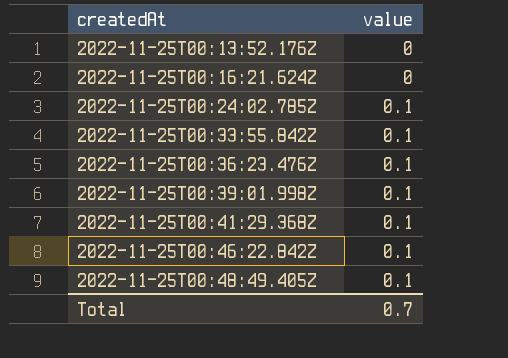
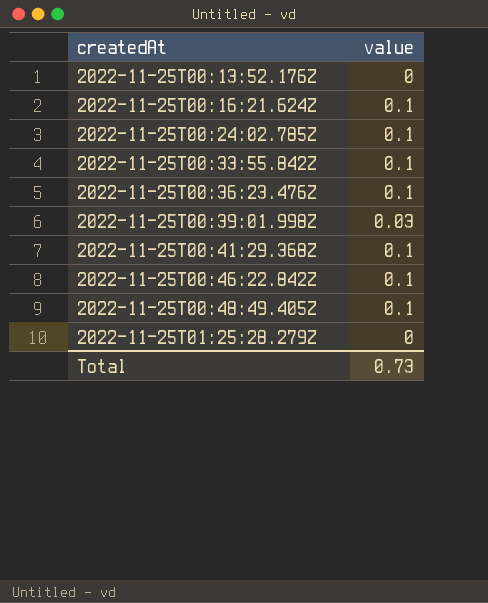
2022-11-25T00:16:21.624Z | value: 0 -> 0.1
2022-11-25T00:39:01.998Z | value: 0.1 -> 0.03
row 2022-11-25T01:25:28.279Z: none -> 0
Total | value: 0.7 -> 0.73

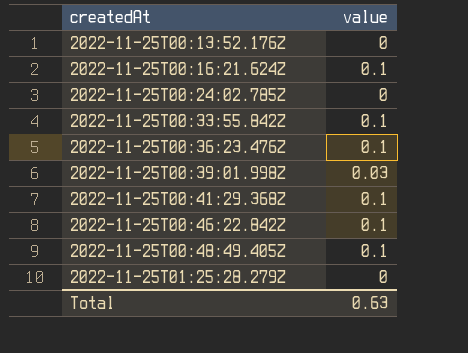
2022-11-25T00:24:02.785Z | value: 0.1 -> 0
Total | value: 0.73 -> 0.63

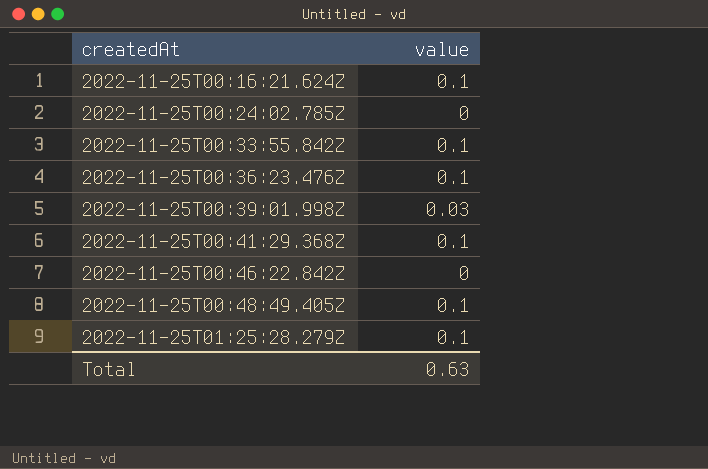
row 2022-11-25T00:13:52.176Z: 0 -> none
2022-11-25T00:46:22.842Z | value: 0.1 -> 0
2022-11-25T01:25:28.279Z | value: 0 -> 0.1

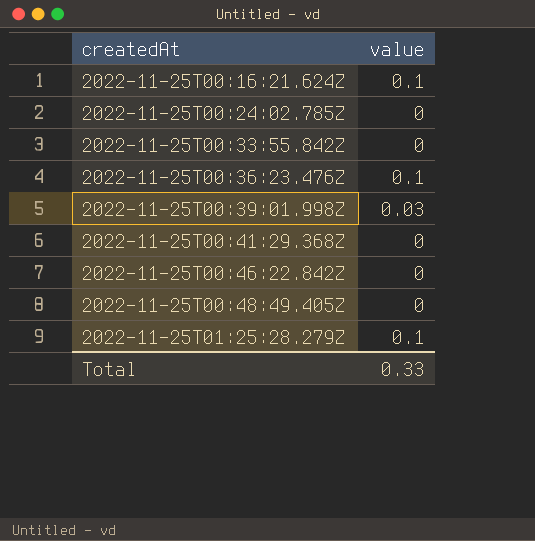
2022-11-25T00:33:55.842Z | value: 0.1 -> 0
2022-11-25T00:41:29.368Z | value: 0.1 -> 0
2022-11-25T00:48:49.405Z | value: 0.1 -> 0
Total | value: 0.63 -> 0.33

